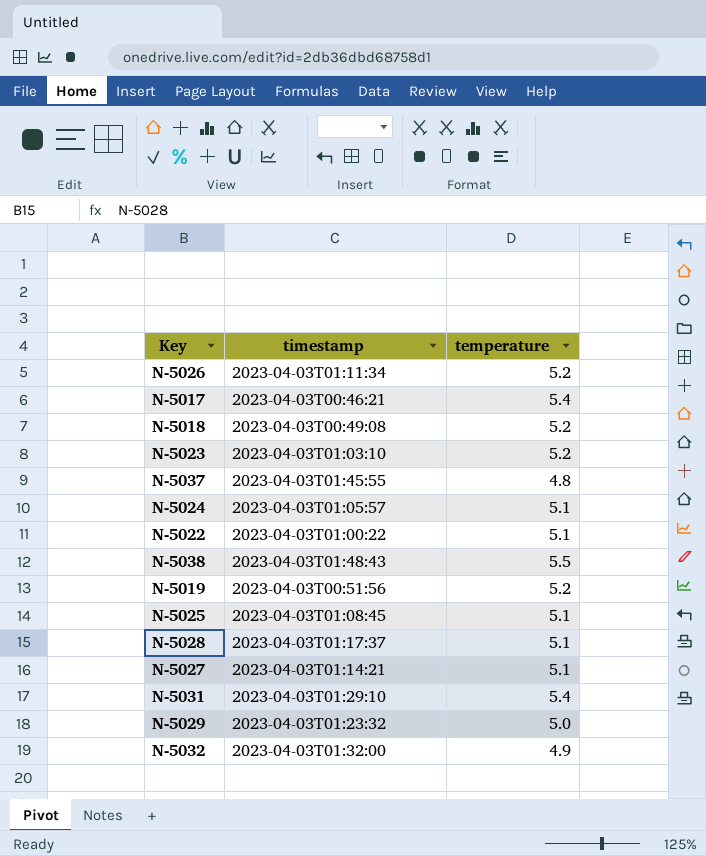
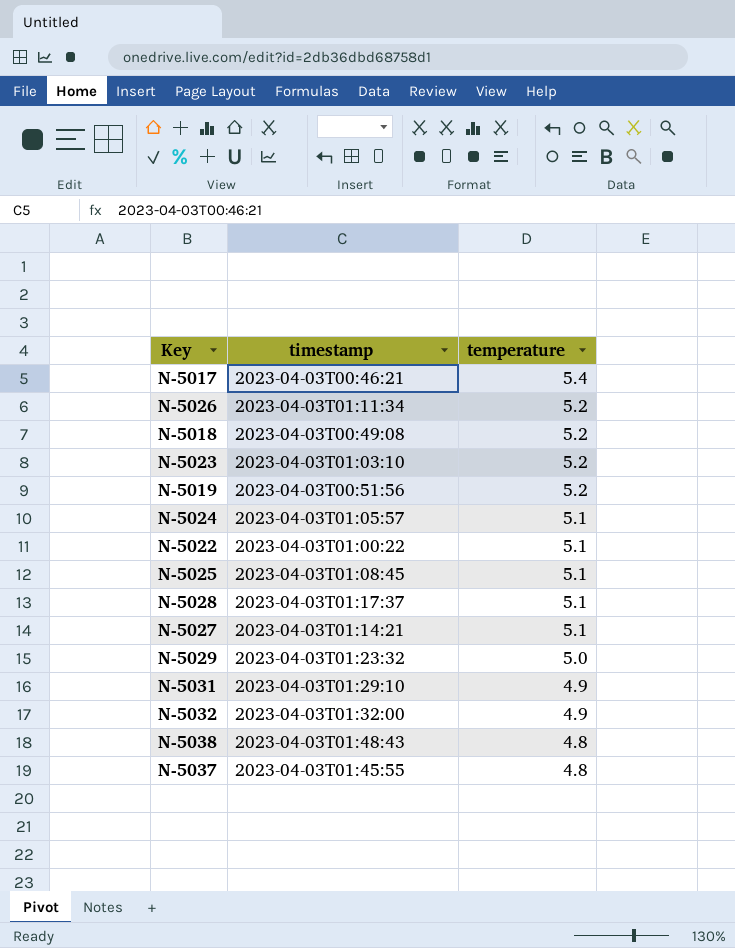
row order: none -> temperature descending
N-5031 | temperature: 5.4 -> 4.9
N-5038 | temperature: 5.5 -> 4.8

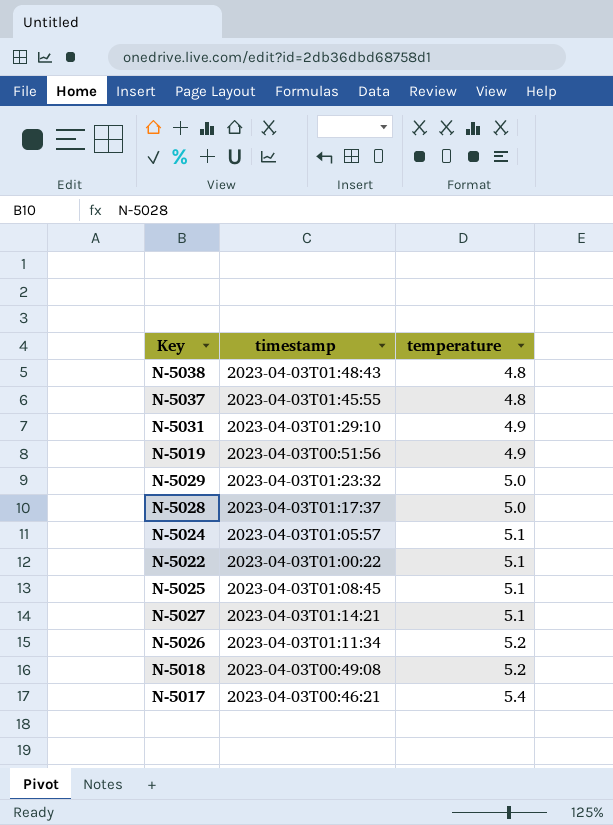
row order: temperature descending -> temperature ascending
row N-5023: 2023-04-03T01:03:10 | 5.2 -> none
row N-5032: 2023-04-03T01:32:00 | 4.9 -> none
N-5019 | temperature: 5.2 -> 4.9
N-5028 | temperature: 5.1 -> 5.0

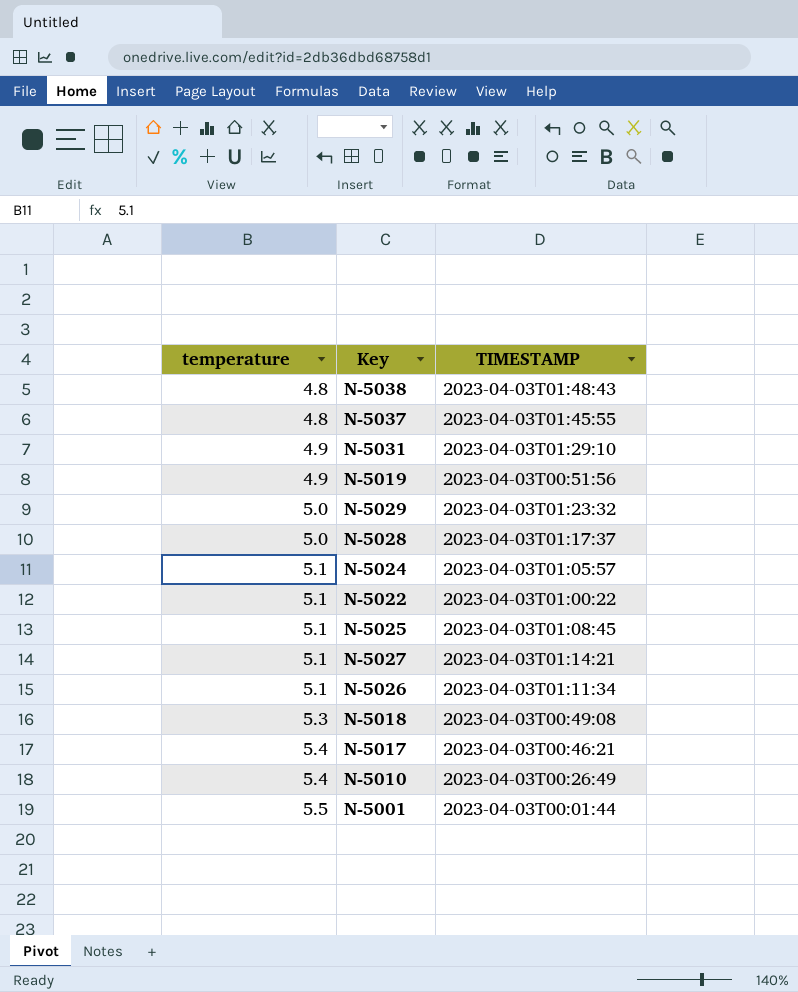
column temperature | position: 3 -> 1
column name: timestamp -> TIMESTAMP
N-5026 | temperature: 5.2 -> 5.1
N-5018 | temperature: 5.2 -> 5.3
row N-5010: none -> 5.4 | 2023-04-03T00:26:49
row N-5001: none -> 5.5 | 2023-04-03T00:01:44

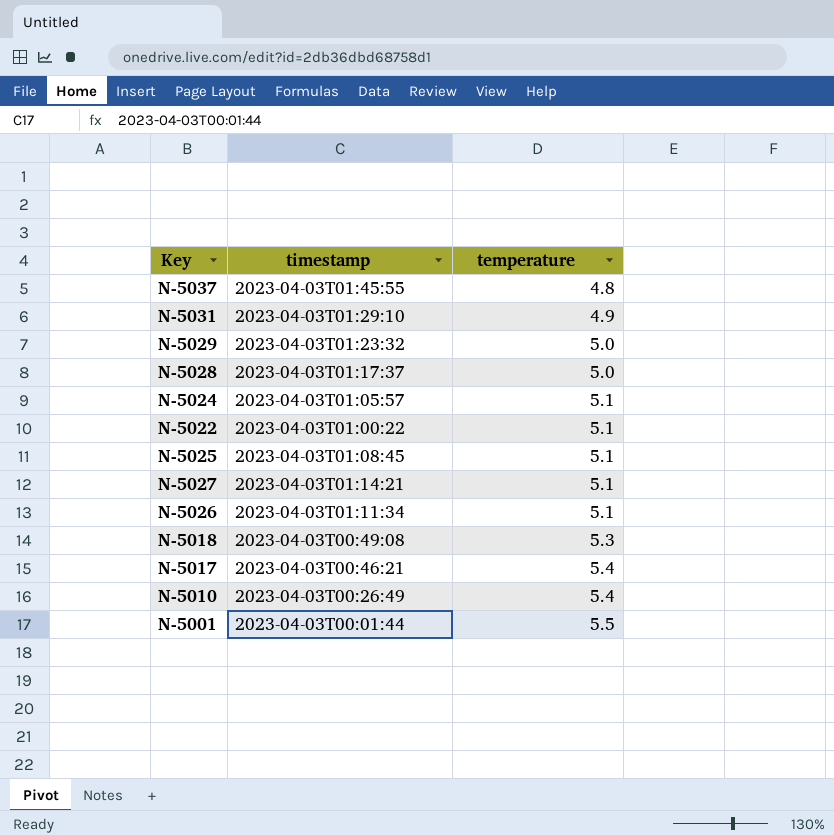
column name: TIMESTAMP -> timestamp
column temperature | position: 1 -> 3
row N-5038: 4.8 | 2023-04-03T01:48:43 -> none
row N-5019: 4.9 | 2023-04-03T00:51:56 -> none

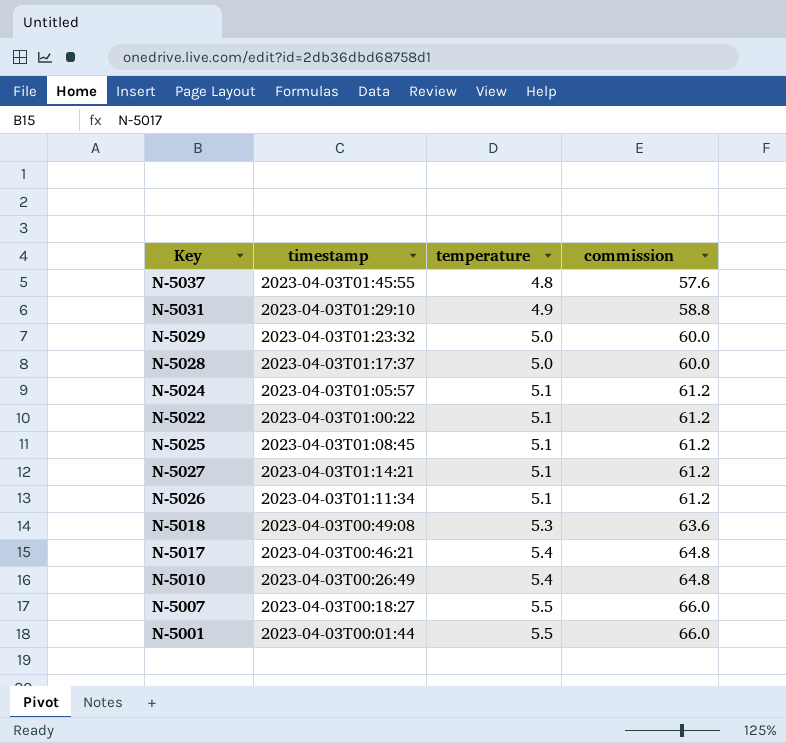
column commission | formula: none -> [temperature] * 12
row N-5007: none -> 2023-04-03T00:18:27 | 5.5 | 66.0

